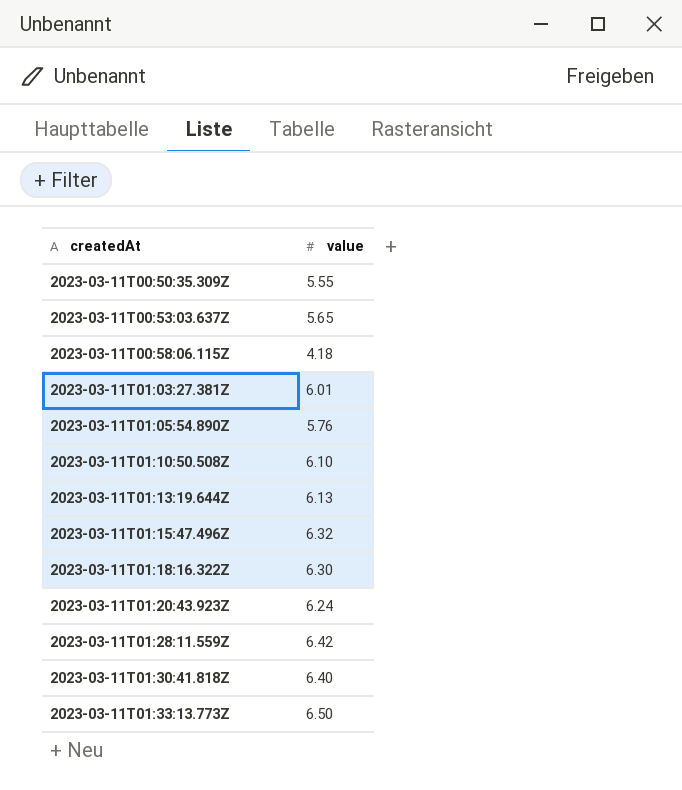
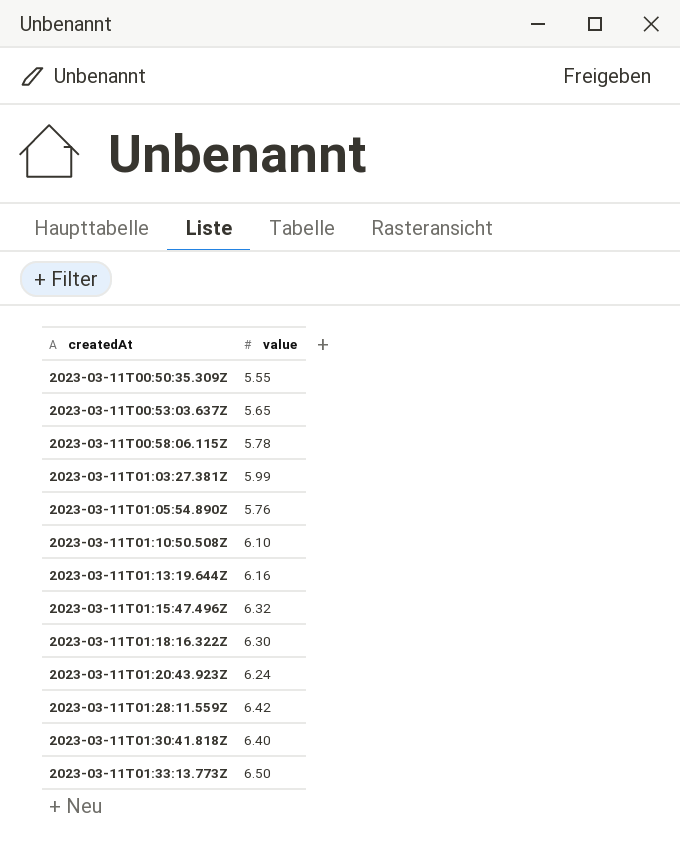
2023-03-11T00:58:06.115Z | value: 4.18 -> 5.78
2023-03-11T01:03:27.381Z | value: 6.01 -> 5.99
2023-03-11T01:13:19.644Z | value: 6.13 -> 6.16

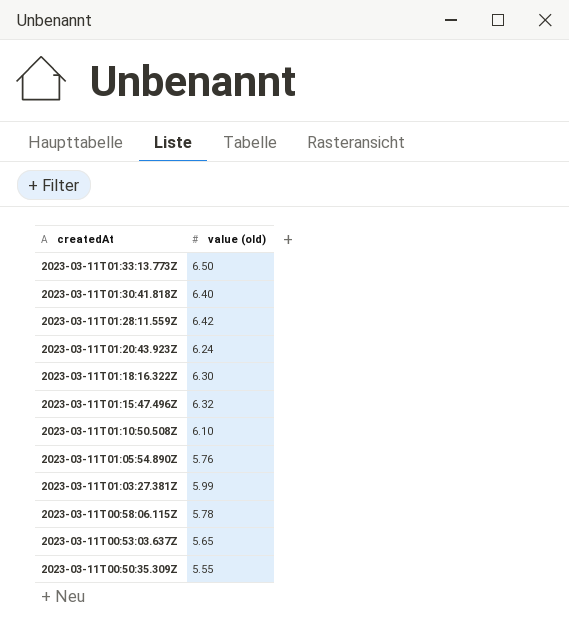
row order: createdAt ascending -> createdAt descending
column name: value -> value (old)
row 2023-03-11T01:13:19.644Z: 6.16 -> none

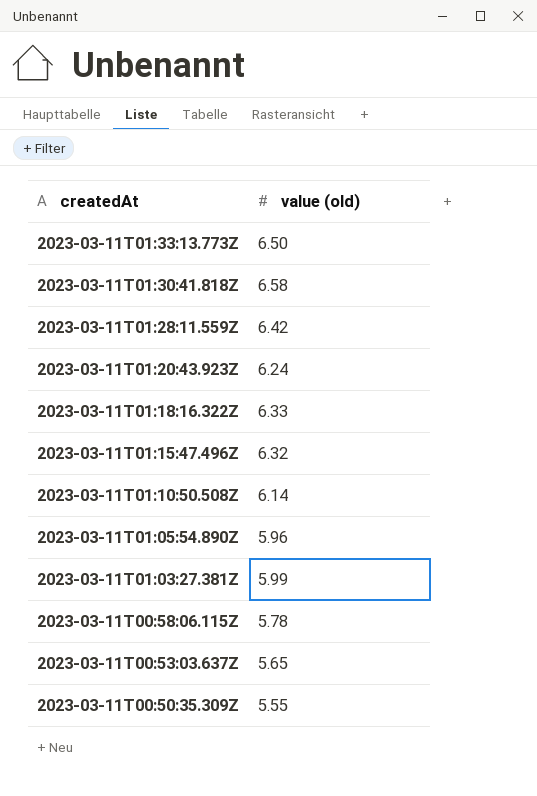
2023-03-11T01:30:41.818Z | value (old): 6.40 -> 6.58
2023-03-11T01:18:16.322Z | value (old): 6.30 -> 6.33
2023-03-11T01:10:50.508Z | value (old): 6.10 -> 6.14
2023-03-11T01:05:54.890Z | value (old): 5.76 -> 5.96

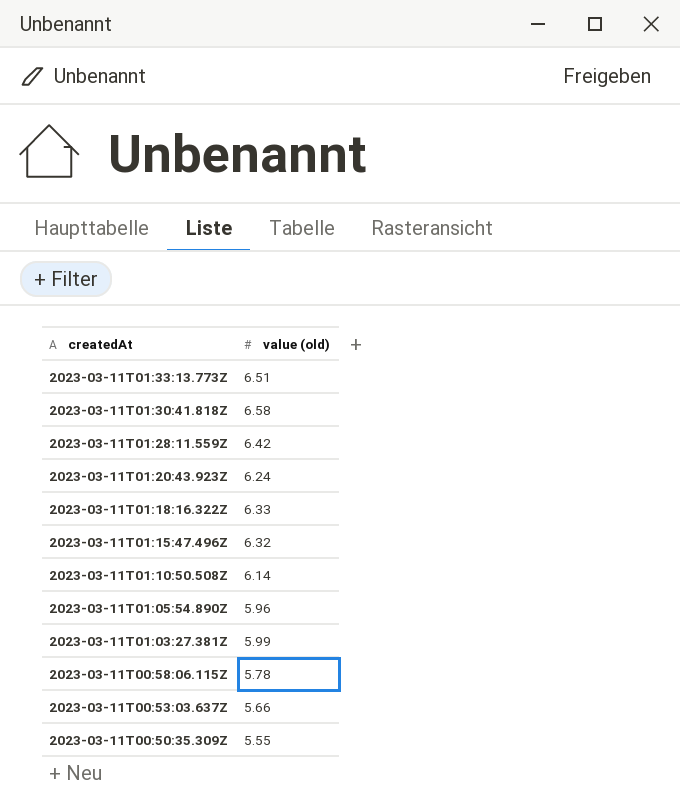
2023-03-11T01:33:13.773Z | value (old): 6.50 -> 6.51
2023-03-11T00:53:03.637Z | value (old): 5.65 -> 5.66

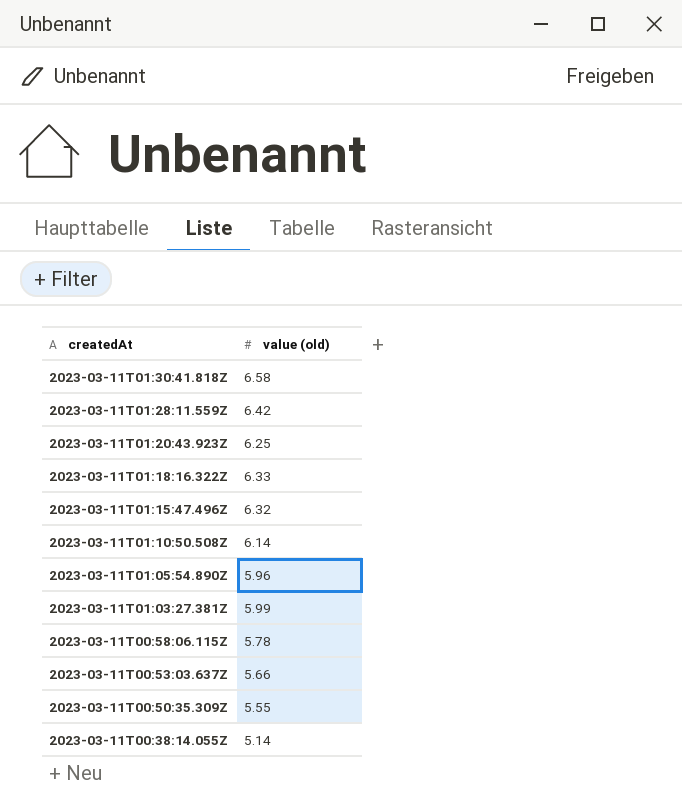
row 2023-03-11T01:33:13.773Z: 6.51 -> none
2023-03-11T01:20:43.923Z | value (old): 6.24 -> 6.25
row 2023-03-11T00:38:14.055Z: none -> 5.14

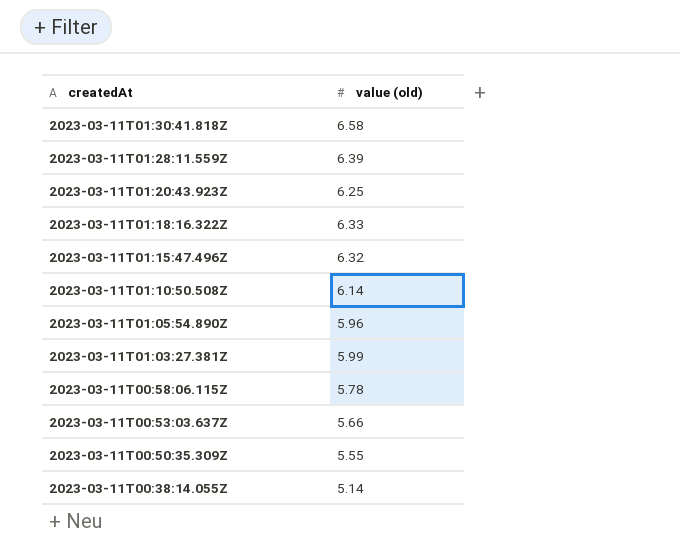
2023-03-11T01:28:11.559Z | value (old): 6.42 -> 6.39

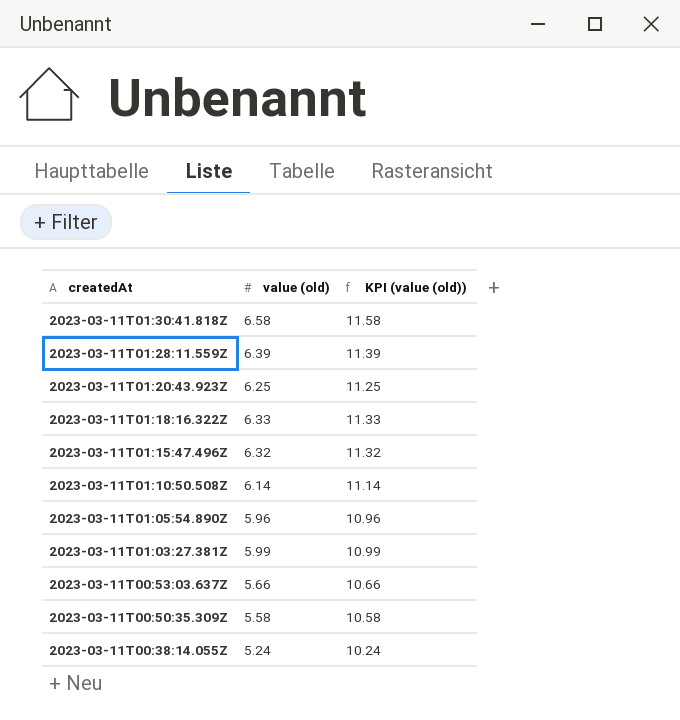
column KPI (value (old)) | formula: none -> [value (old)] + 5
row 2023-03-11T00:58:06.115Z: 5.78 -> none
2023-03-11T00:50:35.309Z | value (old): 5.55 -> 5.58
2023-03-11T00:38:14.055Z | value (old): 5.14 -> 5.24

